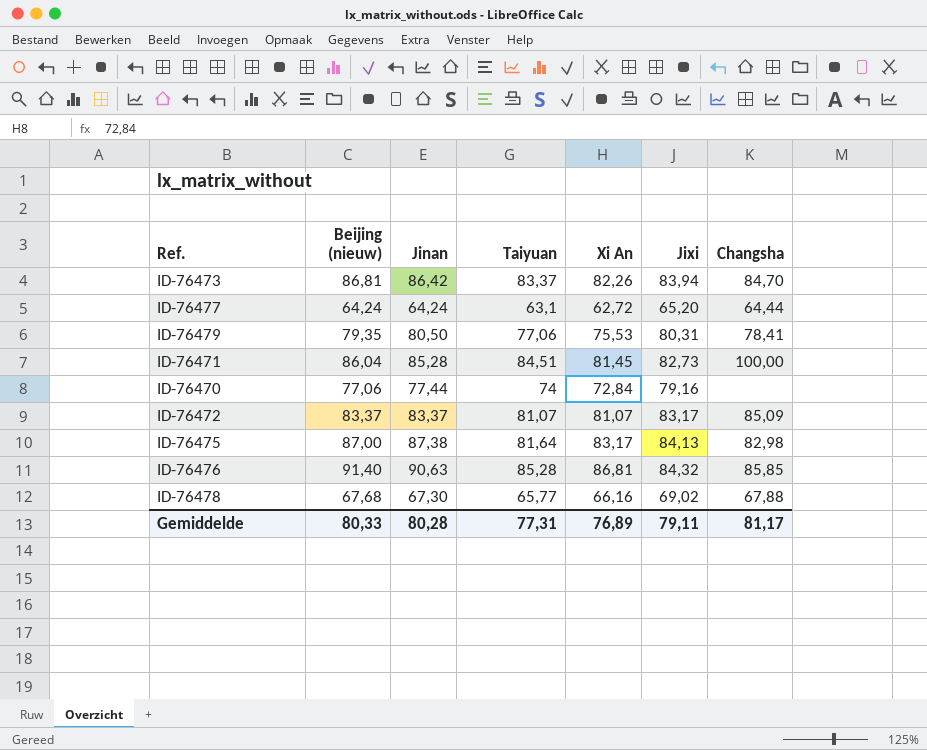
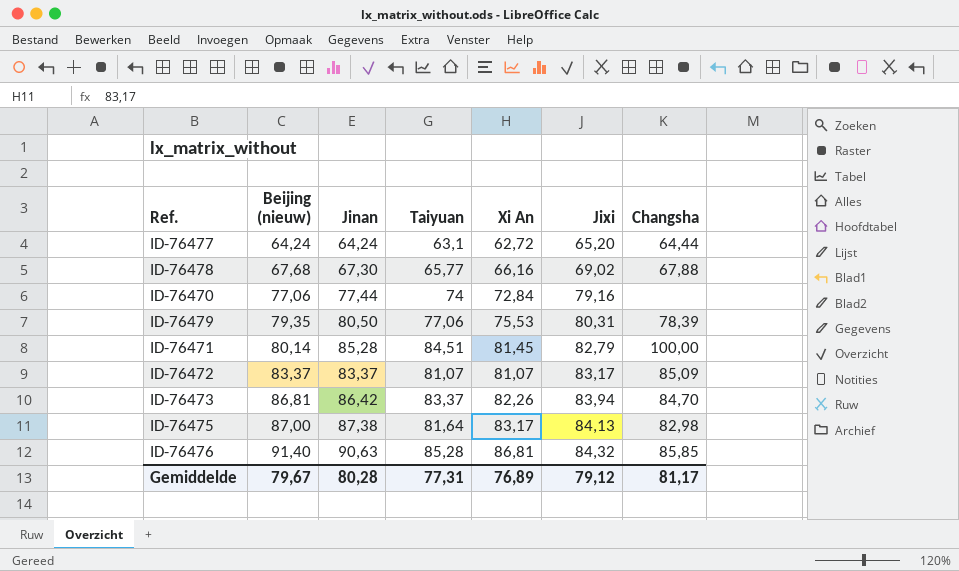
row order: none -> Beijing (nieuw) ascending
ID-76479 | Changsha: 78,41 -> 78,39
ID-76471 | Beijing (nieuw): 86,04 -> 80,14
ID-76471 | Jixi: 82,73 -> 82,79
Gemiddelde | Beijing (nieuw): 80,33 -> 79,67
Gemiddelde | Jixi: 79,11 -> 79,12

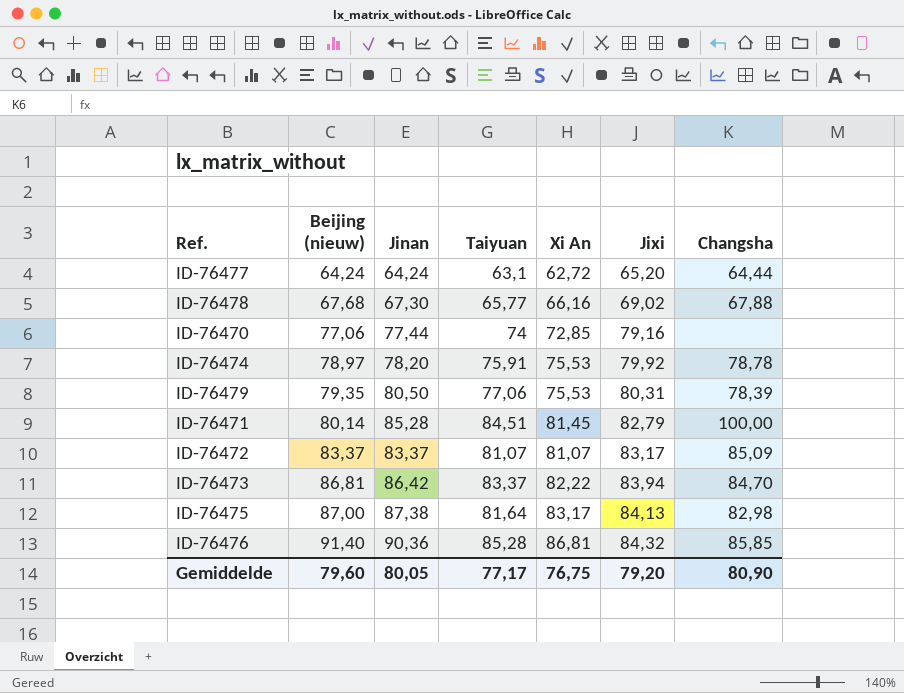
ID-76470 | Xi An: 72,84 -> 72,85
row ID-76474: none -> 78,97 | 78,20 | 75,91 | 75,53 | 79,92 | 78,78
ID-76473 | Xi An: 82,26 -> 82,22
ID-76476 | Jinan: 90,63 -> 90,36
Gemiddelde | Beijing (nieuw): 79,67 -> 79,60
Gemiddelde | Jinan: 80,28 -> 80,05
Gemiddelde | Taiyuan: 77,31 -> 77,17
Gemiddelde | Xi An: 76,89 -> 76,75
Gemiddelde | Jixi: 79,12 -> 79,20
Gemiddelde | Changsha: 81,17 -> 80,90

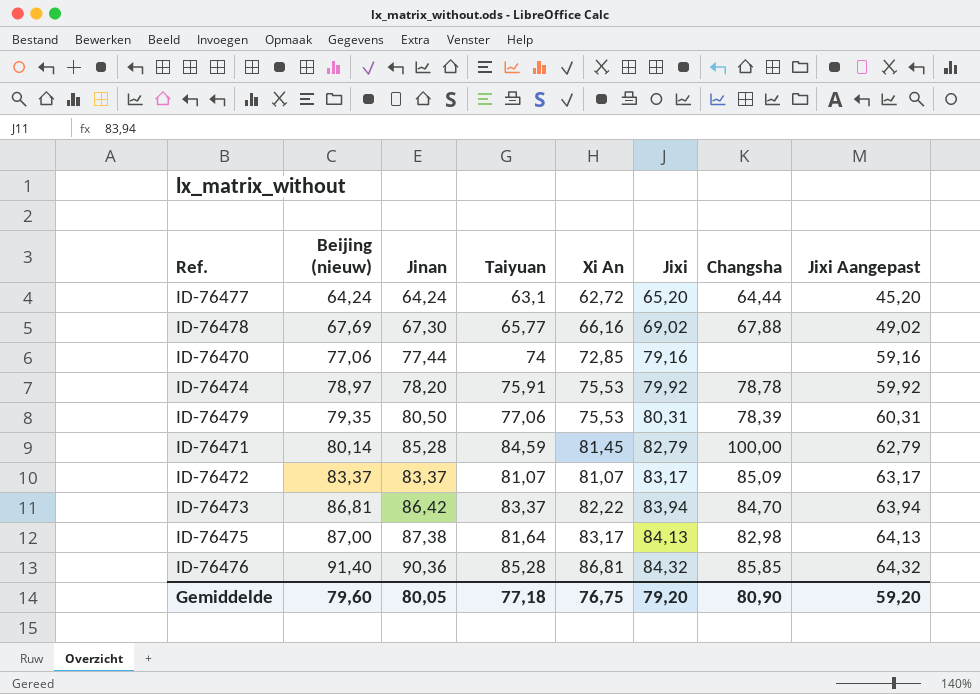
column Jixi Aangepast | formula: none -> [Jixi] - 20
ID-76478 | Beijing (nieuw): 67,68 -> 67,69
ID-76471 | Taiyuan: 84,51 -> 84,59
Gemiddelde | Taiyuan: 77,17 -> 77,18

